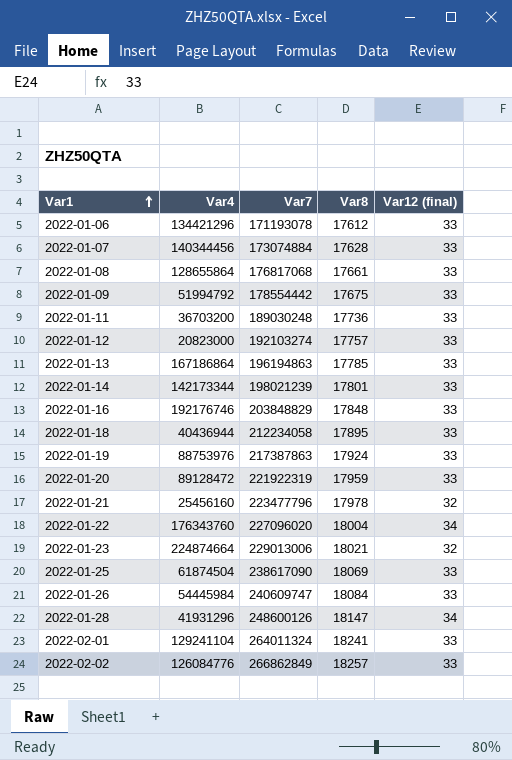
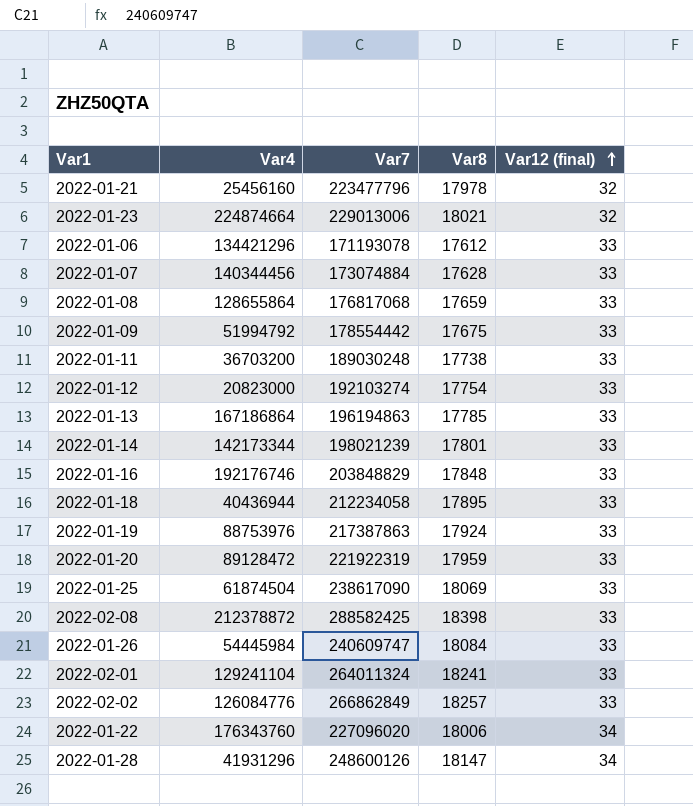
row order: Var1 ascending -> Var12 (final) ascending
2022-01-08 | Var8: 17661 -> 17659
2022-01-11 | Var8: 17736 -> 17738
2022-01-12 | Var8: 17757 -> 17754
row 2022-02-08: none -> 212378872 | 288582425 | 18398 | 33
2022-01-22 | Var8: 18004 -> 18006

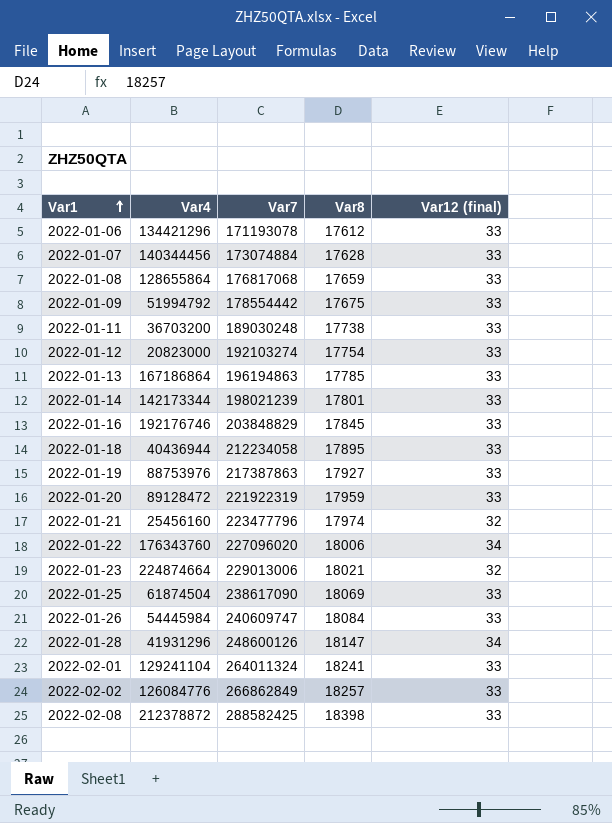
row order: Var12 (final) ascending -> Var1 ascending
2022-01-16 | Var8: 17848 -> 17845
2022-01-19 | Var8: 17924 -> 17927
2022-01-21 | Var8: 17978 -> 17974

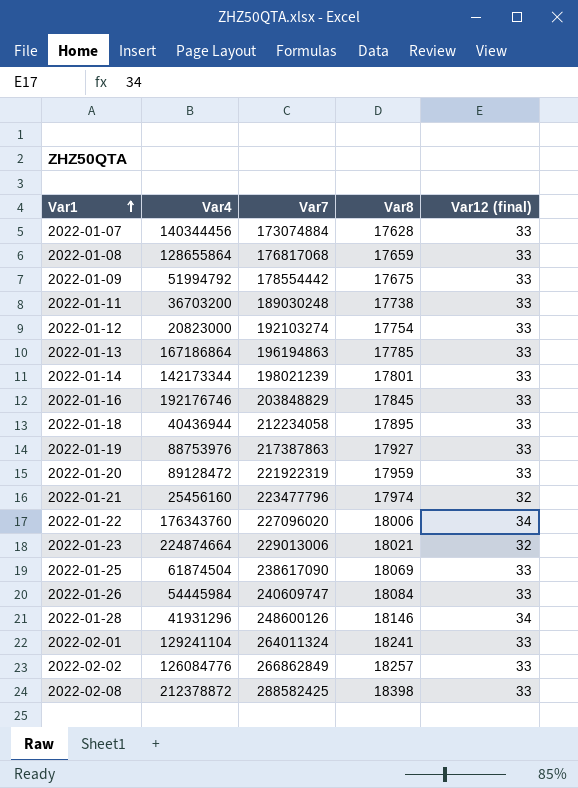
row 2022-01-06: 134421296 | 171193078 | 17612 | 33 -> none
2022-01-28 | Var8: 18147 -> 18146

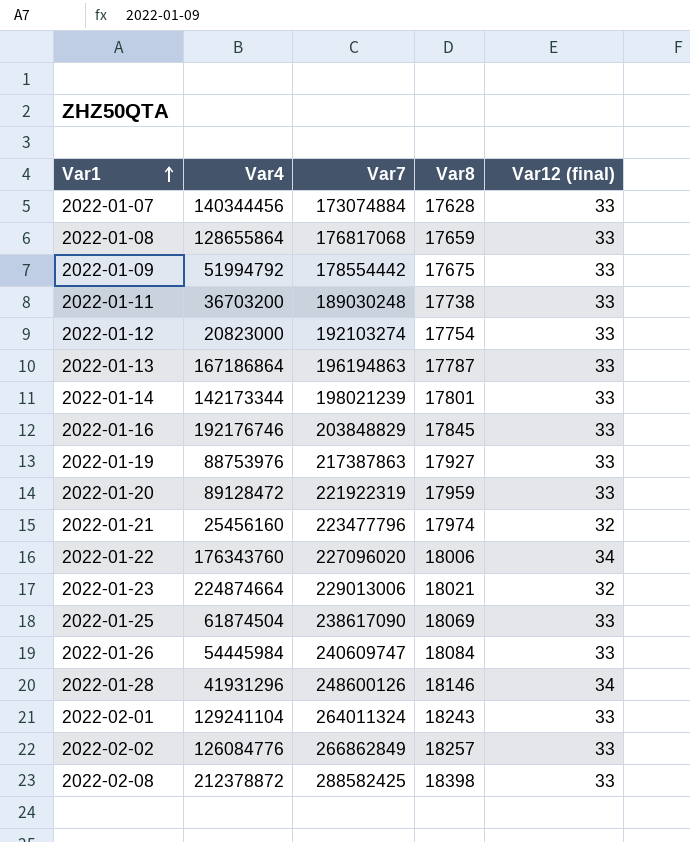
row 2022-01-18: 40436944 | 212234058 | 17895 | 33 -> none
2022-01-13 | Var8: 17785 -> 17787
2022-02-01 | Var8: 18241 -> 18243

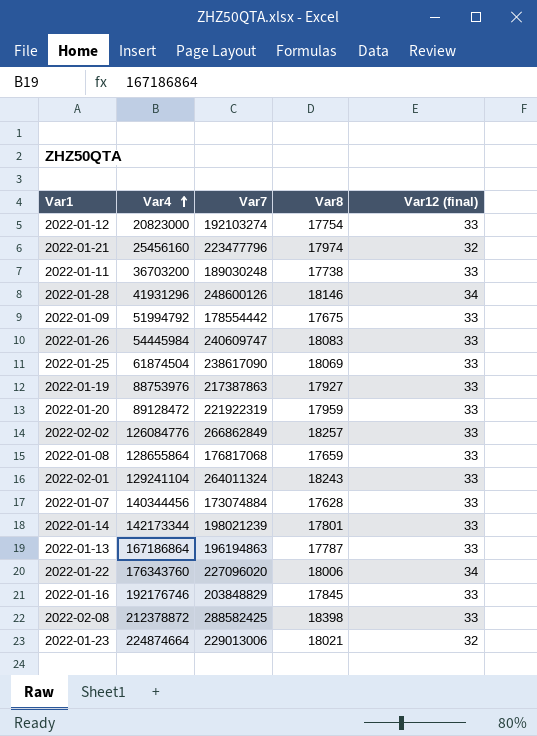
row order: Var1 ascending -> Var4 ascending
2022-01-26 | Var8: 18084 -> 18083

